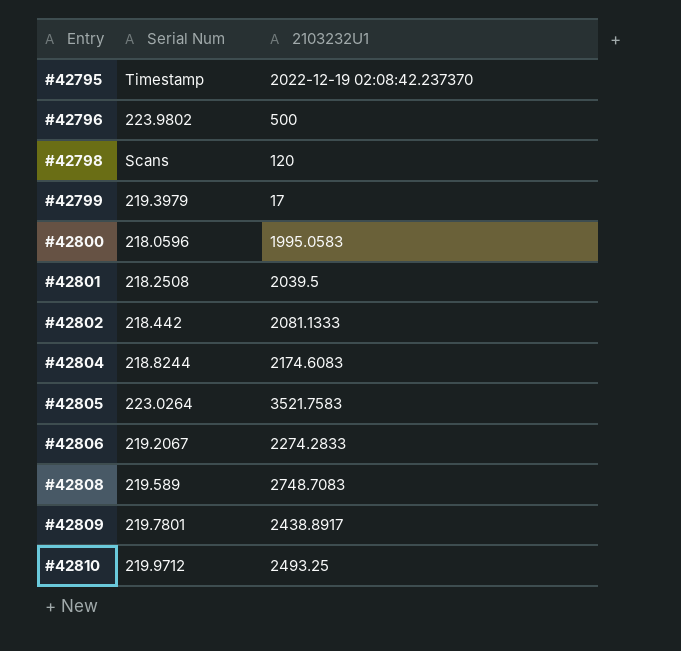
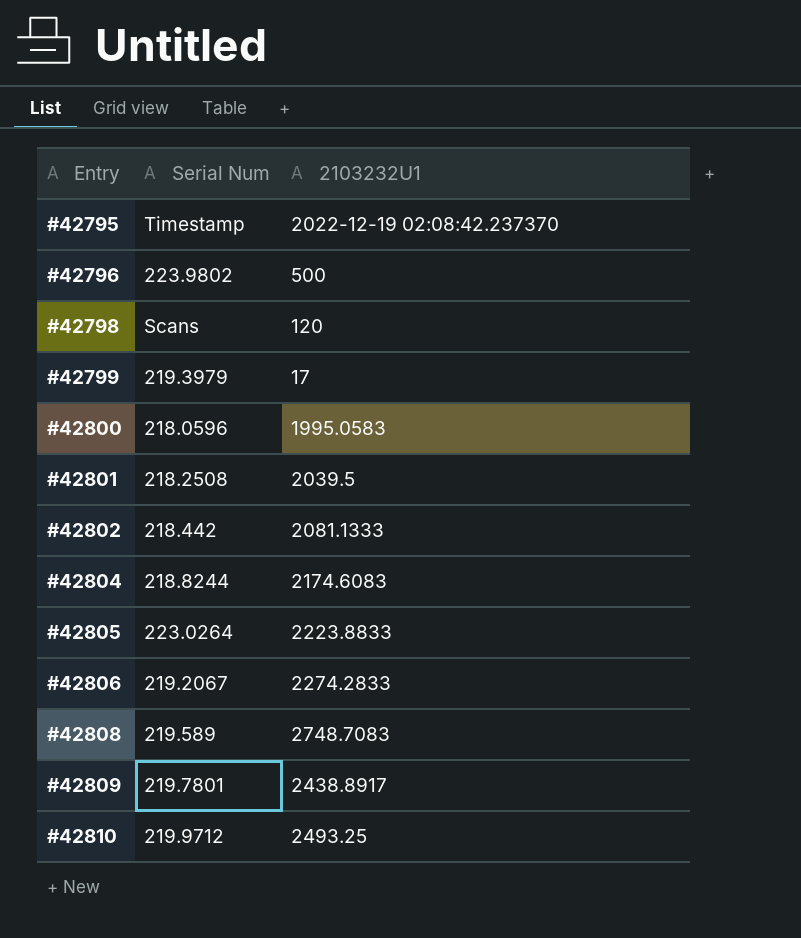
#42805 | 2103232U1: 3521.7583 -> 2223.8833

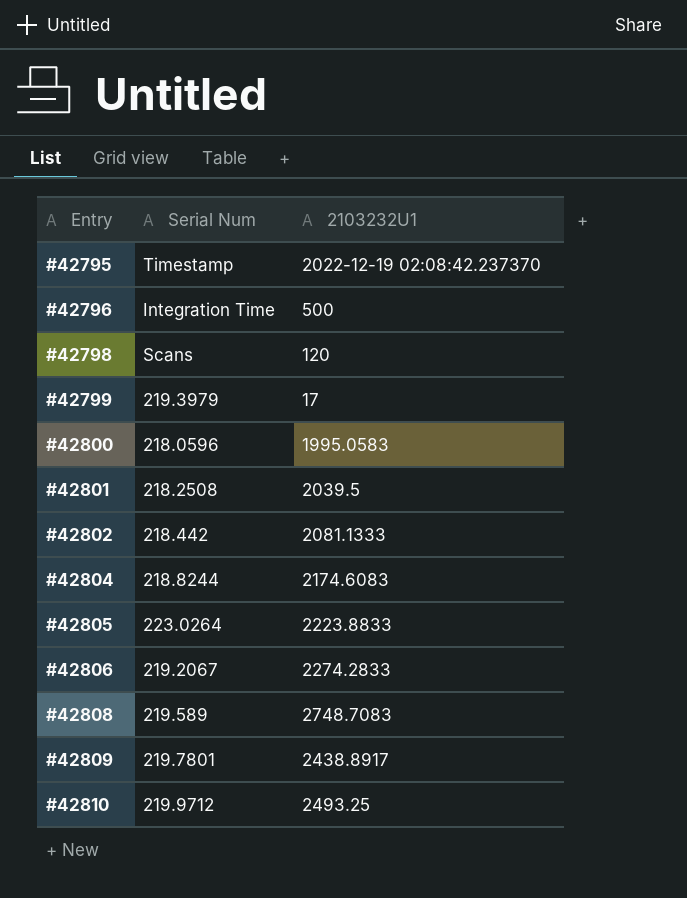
#42796 | Serial Num: 223.9802 -> Integration Time

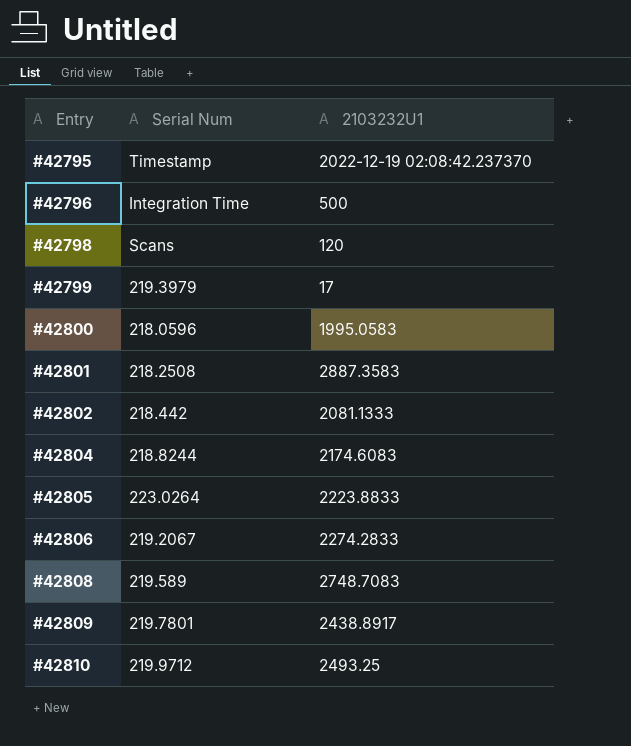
#42801 | 2103232U1: 2039.5 -> 2887.3583

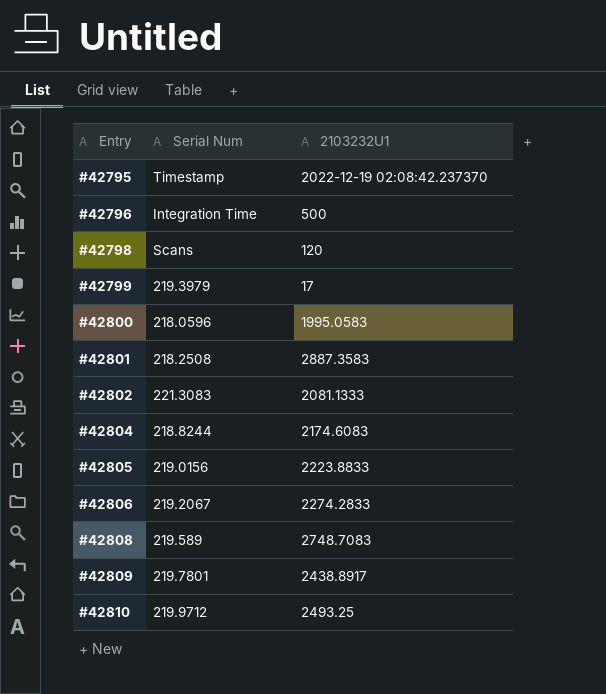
#42802 | Serial Num: 218.442 -> 221.3083
#42805 | Serial Num: 223.0264 -> 219.0156

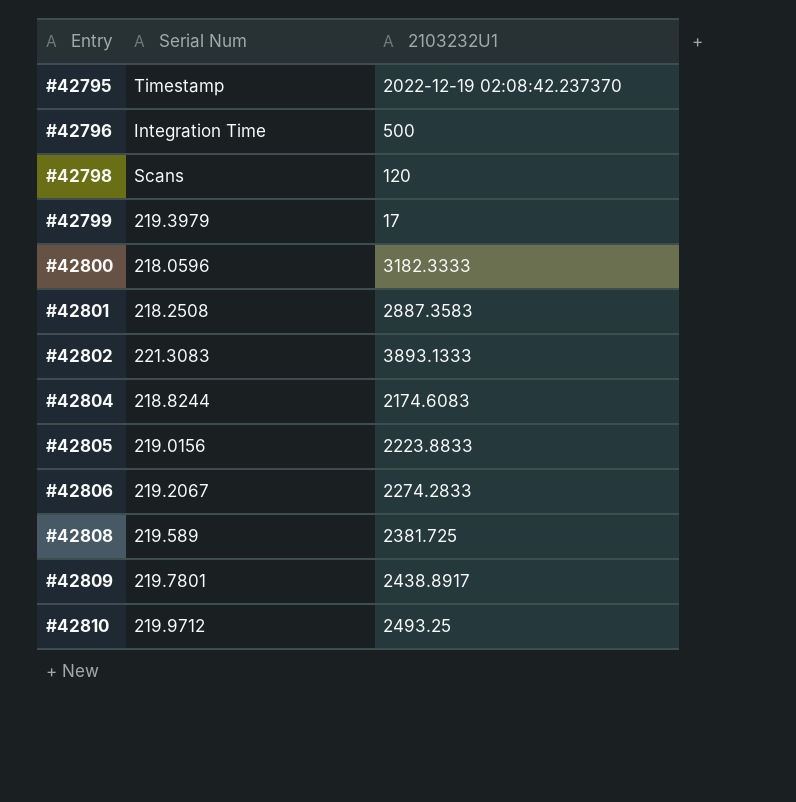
#42800 | 2103232U1: 1995.0583 -> 3182.3333
#42802 | 2103232U1: 2081.1333 -> 3893.1333
#42808 | 2103232U1: 2748.7083 -> 2381.725

